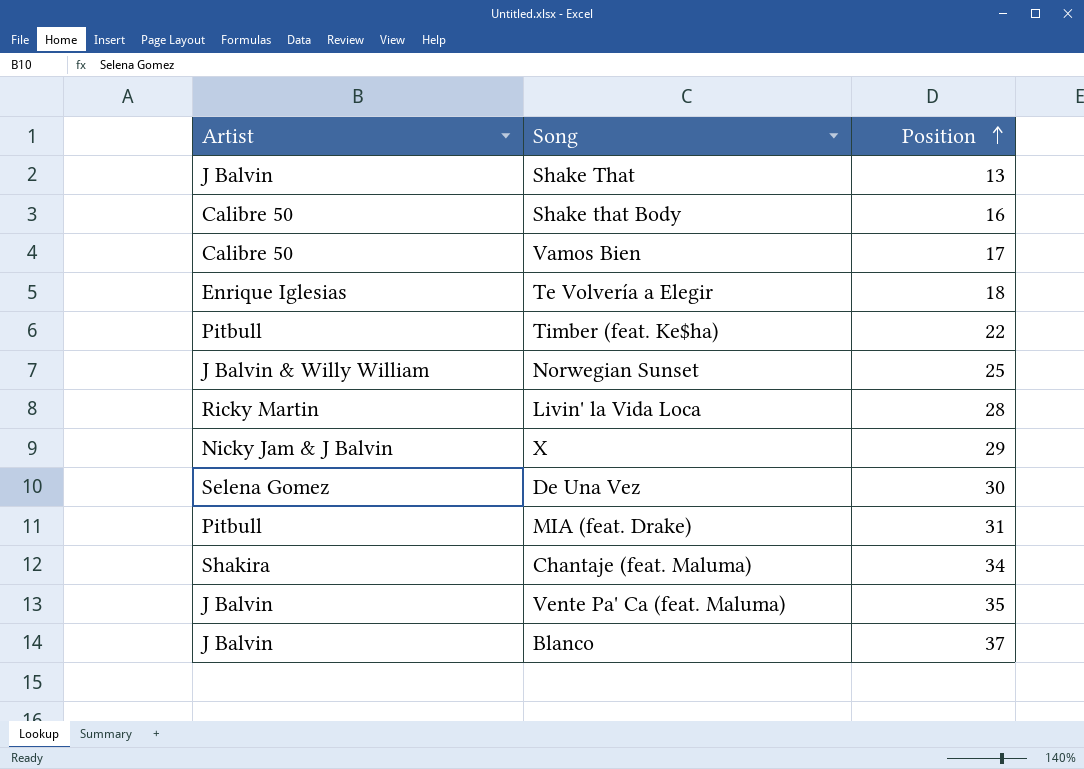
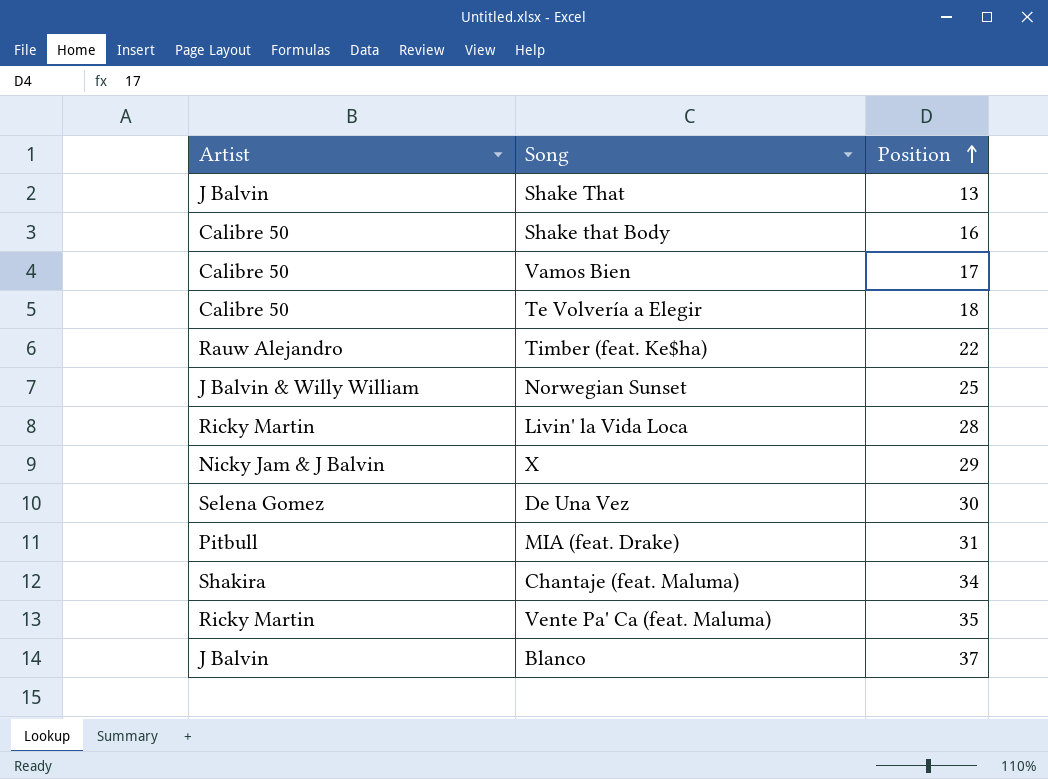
Te Volvería a Elegir | Artist: Enrique Iglesias -> Calibre 50
Timber (feat. Ke$ha) | Artist: Pitbull -> Rauw Alejandro
Vente Pa' Ca (feat. Maluma) | Artist: J Balvin -> Ricky Martin

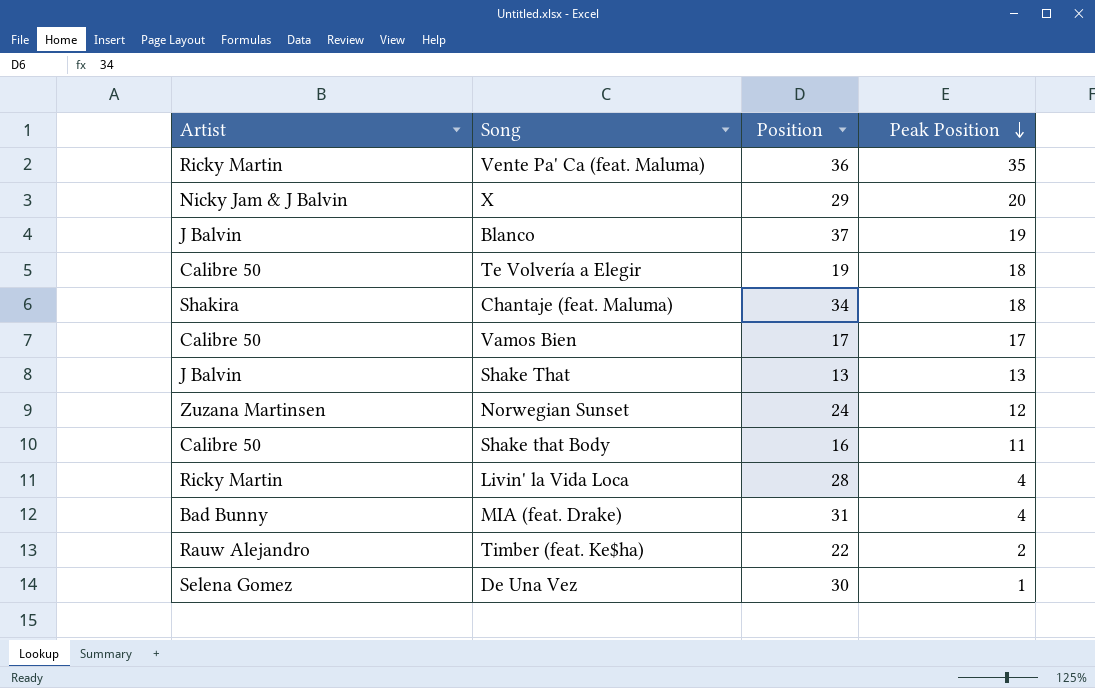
row order: Position ascending -> Peak Position descending
column Peak Position | position: none -> 4
Vente Pa' Ca (feat. Maluma) | Position: 35 -> 36
Te Volvería a Elegir | Position: 18 -> 19
Norwegian Sunset | Artist: J Balvin & Willy William -> Zuzana Martinsen
Norwegian Sunset | Position: 25 -> 24
MIA (feat. Drake) | Artist: Pitbull -> Bad Bunny

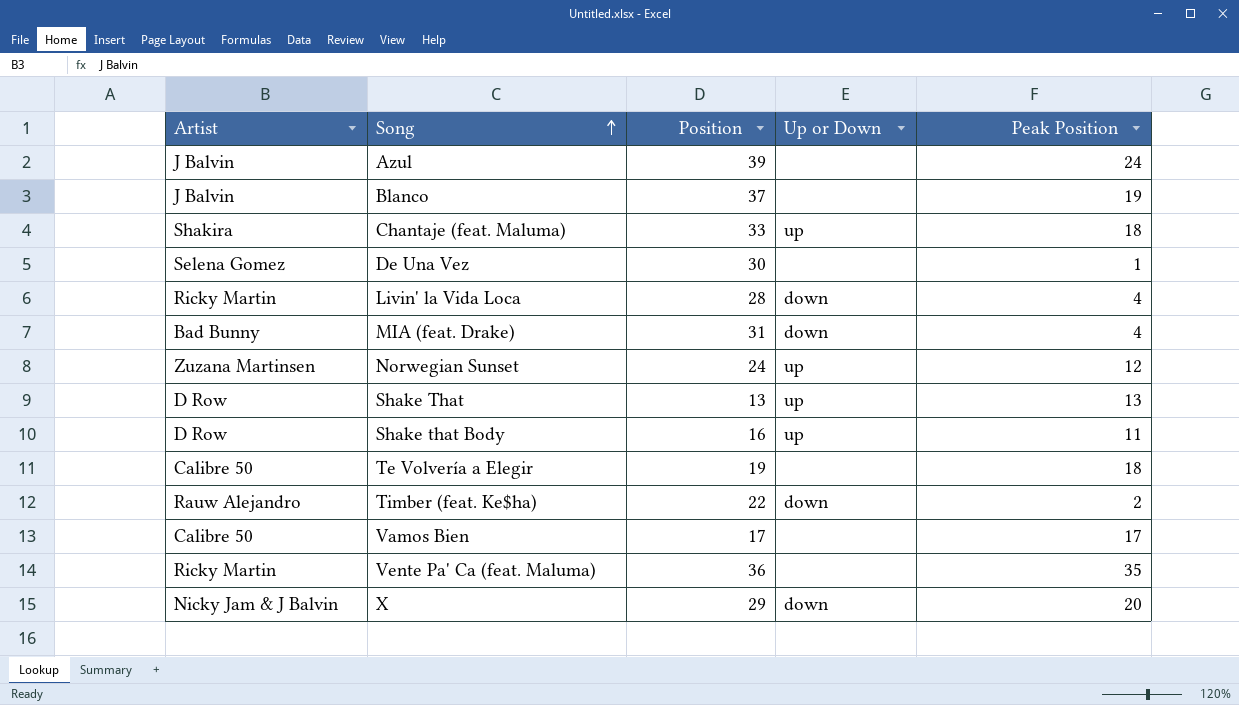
row order: Peak Position descending -> Song ascending
column Up or Down | position: none -> 4
row Azul: none -> J Balvin | 39 | none | 24
Chantaje (feat. Maluma) | Position: 34 -> 33
Shake That | Artist: J Balvin -> D Row
Shake that Body | Artist: Calibre 50 -> D Row

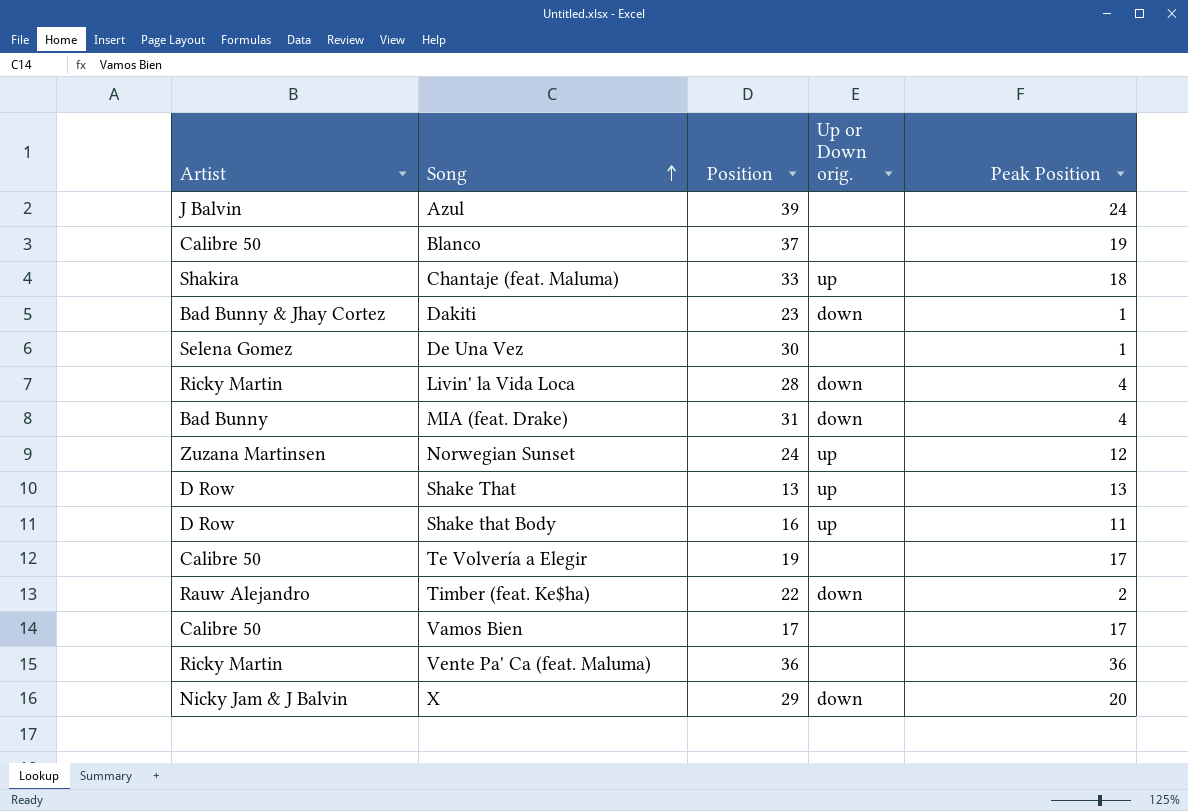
column name: Up or Down -> Up or Down orig.
Blanco | Artist: J Balvin -> Calibre 50
row Dakiti: none -> Bad Bunny & Jhay Cortez | 23 | down | 1
Te Volvería a Elegir | Peak Position: 18 -> 17
Vente Pa' Ca (feat. Maluma) | Peak Position: 35 -> 36

